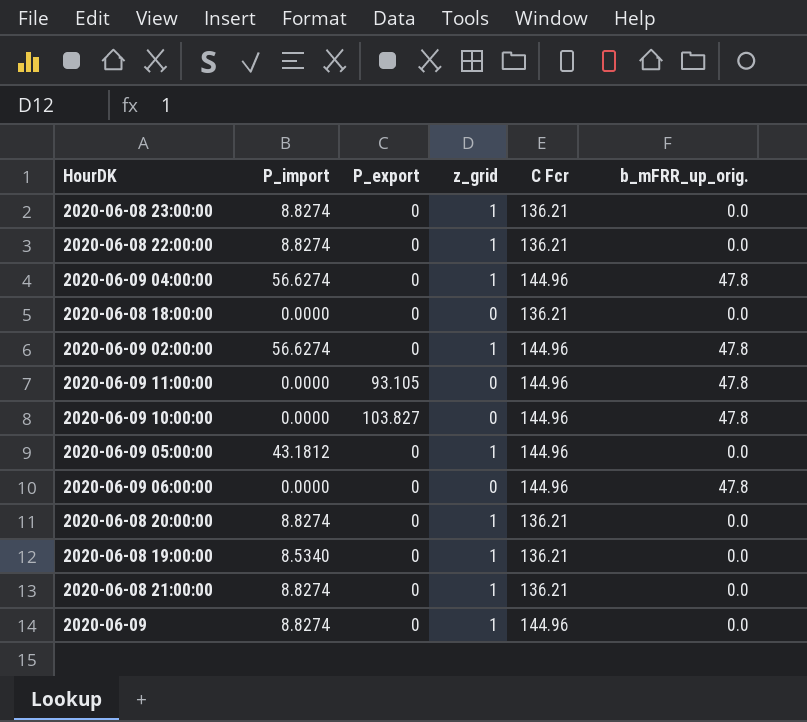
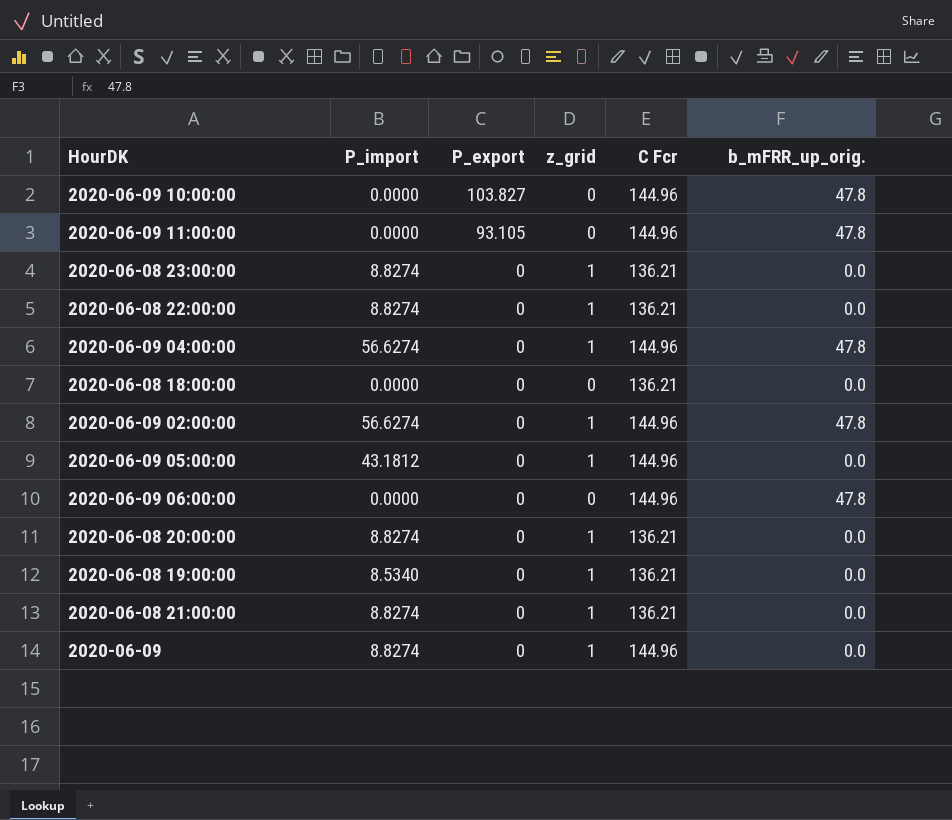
row order: none -> P_export descending

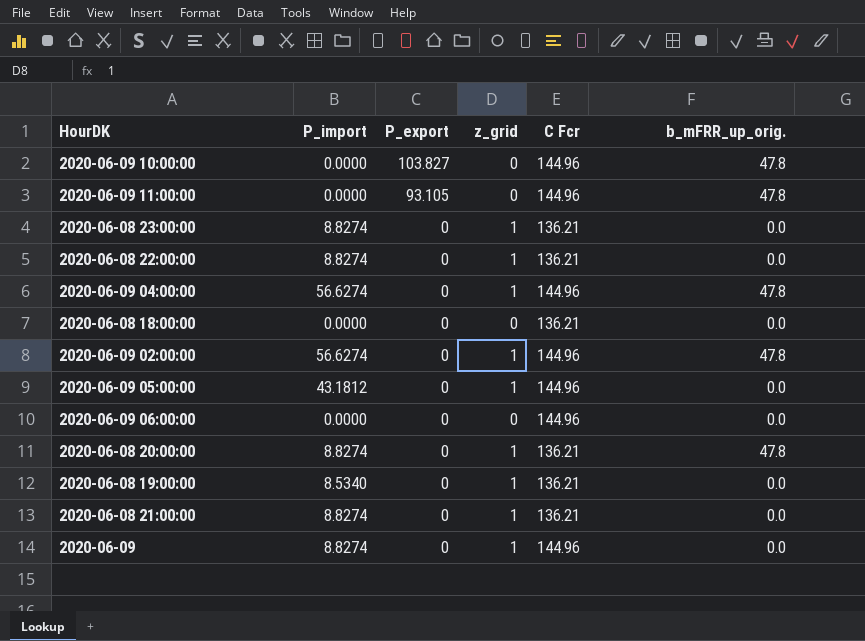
2020-06-09 06:00:00 | b_mFRR_up_orig.: 47.8 -> 0.0
2020-06-08 20:00:00 | b_mFRR_up_orig.: 0.0 -> 47.8

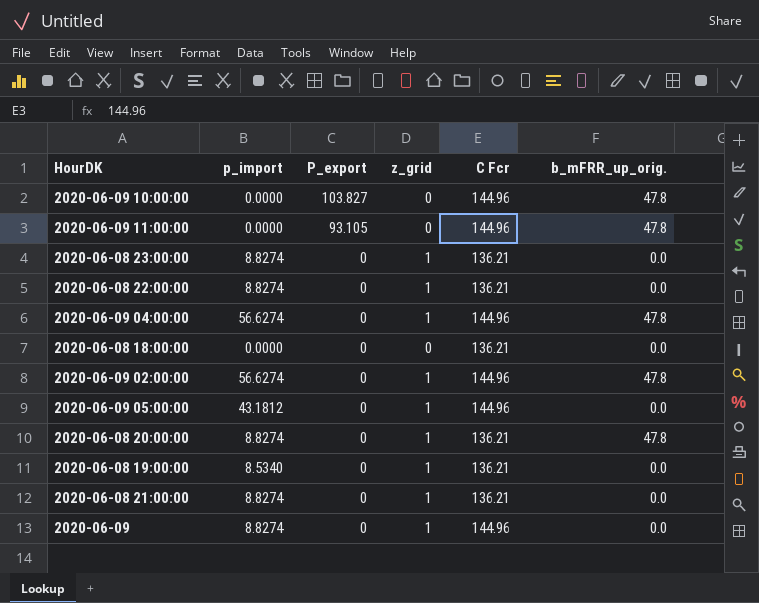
column name: P_import -> p_import
row 2020-06-09 06:00:00: 0.0000 | 0 | 0 | 144.96 | 0.0 -> none

